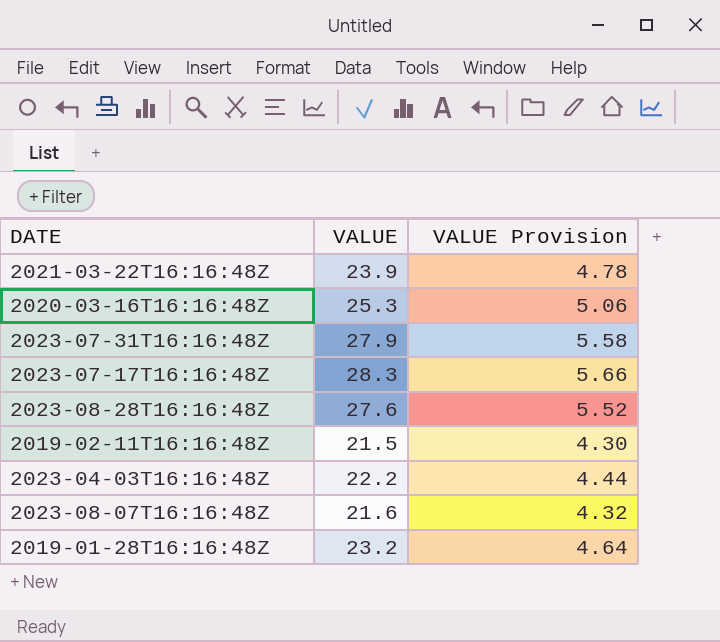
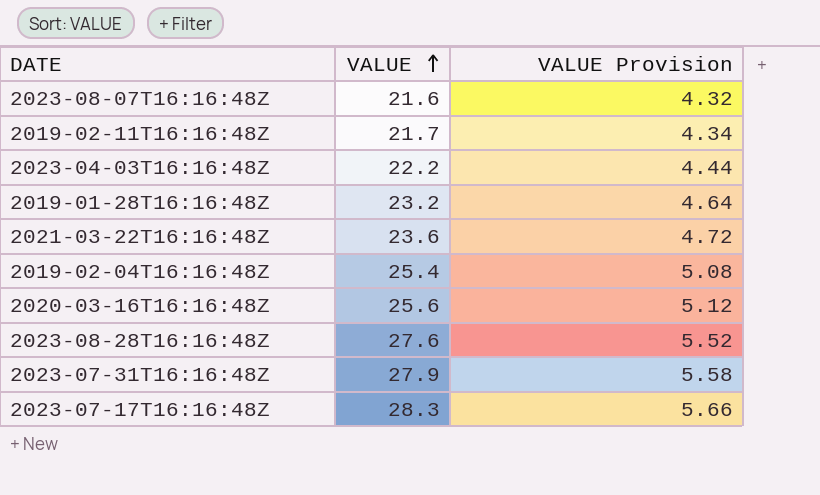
row order: none -> VALUE ascending
2019-02-11T16:16:48Z | VALUE: 21.5 -> 21.7
2019-02-11T16:16:48Z | VALUE Provision: 4.30 -> 4.34
2021-03-22T16:16:48Z | VALUE: 23.9 -> 23.6
2021-03-22T16:16:48Z | VALUE Provision: 4.78 -> 4.72
row 2019-02-04T16:16:48Z: none -> 25.4 | 5.08
2020-03-16T16:16:48Z | VALUE: 25.3 -> 25.6
2020-03-16T16:16:48Z | VALUE Provision: 5.06 -> 5.12

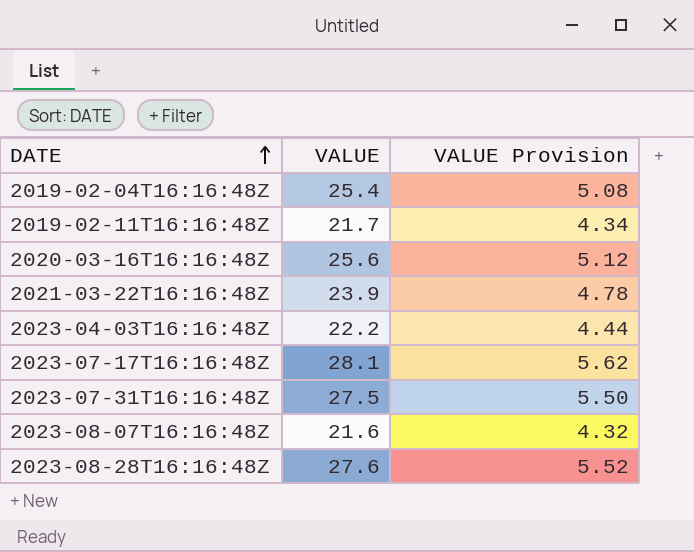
row order: VALUE ascending -> DATE ascending
row 2019-01-28T16:16:48Z: 23.2 | 4.64 -> none
2021-03-22T16:16:48Z | VALUE: 23.6 -> 23.9
2021-03-22T16:16:48Z | VALUE Provision: 4.72 -> 4.78
2023-07-17T16:16:48Z | VALUE: 28.3 -> 28.1
2023-07-17T16:16:48Z | VALUE Provision: 5.66 -> 5.62
2023-07-31T16:16:48Z | VALUE: 27.9 -> 27.5
2023-07-31T16:16:48Z | VALUE Provision: 5.58 -> 5.50

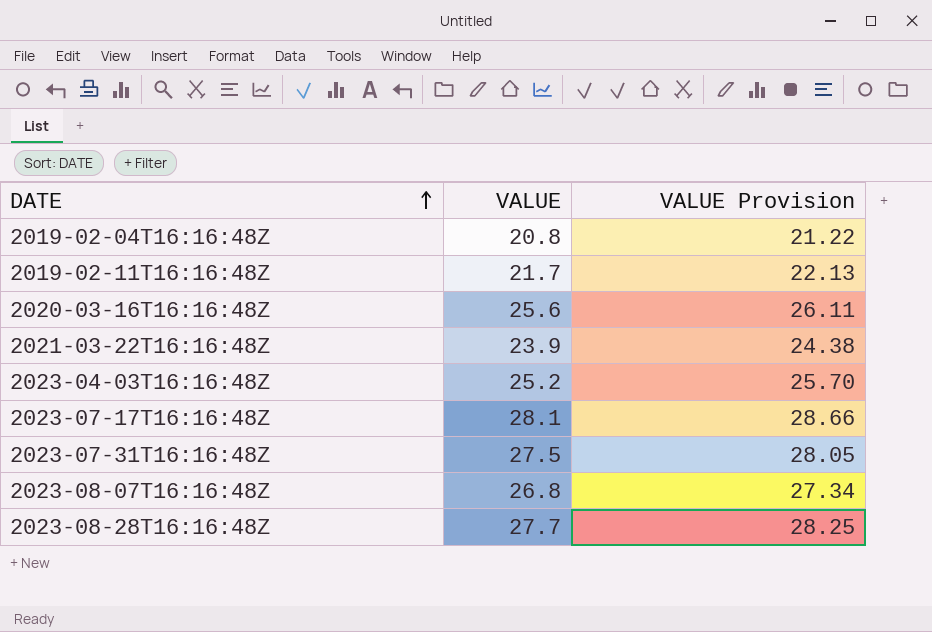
column VALUE Provision | formula: [VALUE] * 0.2 -> [VALUE] * 1.02
2019-02-04T16:16:48Z | VALUE: 25.4 -> 20.8
2023-04-03T16:16:48Z | VALUE: 22.2 -> 25.2
2023-08-07T16:16:48Z | VALUE: 21.6 -> 26.8
2023-08-28T16:16:48Z | VALUE: 27.6 -> 27.7

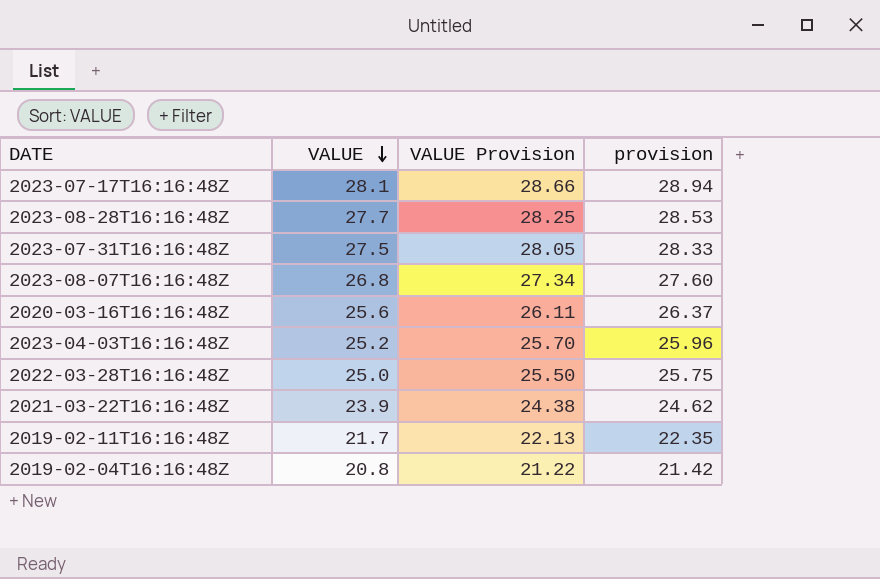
row order: DATE ascending -> VALUE descending
column provision | formula: none -> [VALUE] * 1.03
row 2022-03-28T16:16:48Z: none -> 25.0 | 25.50 | 25.75

